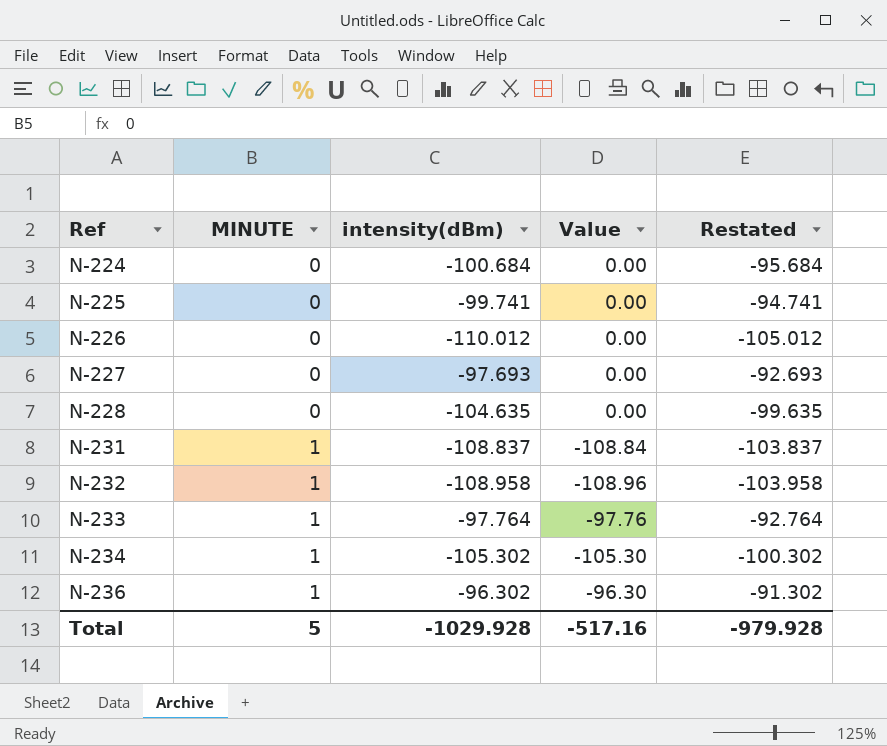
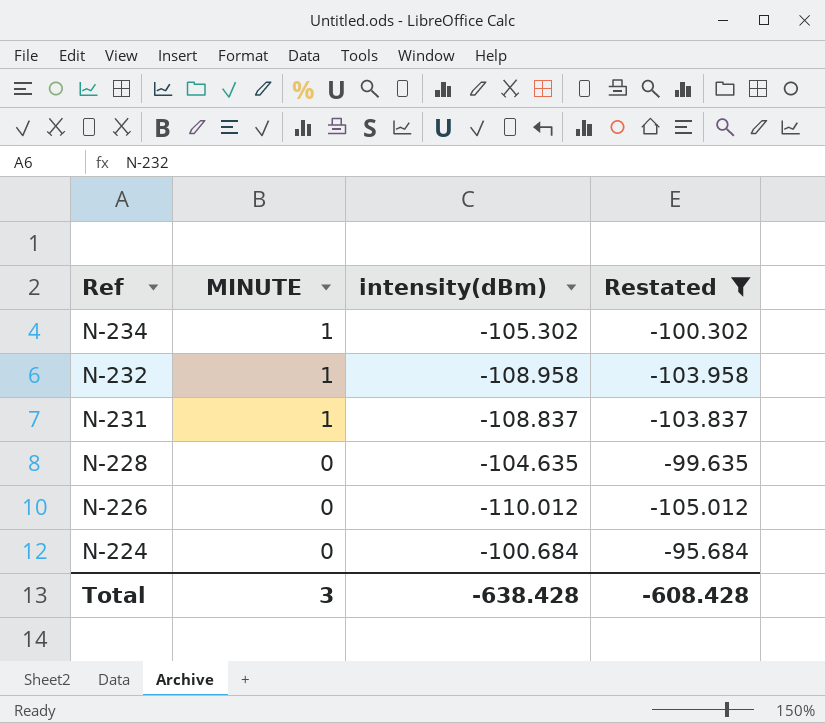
filter: none -> Restated <= -95.684
row order: Ref ascending -> Ref descending
column Value | formula: [MINUTE] * [intensity(dBm)] -> none
Total | MINUTE: 5 -> 3
Total | intensity(dBm): -1029.928 -> -638.428
Total | Restated: -979.928 -> -608.428

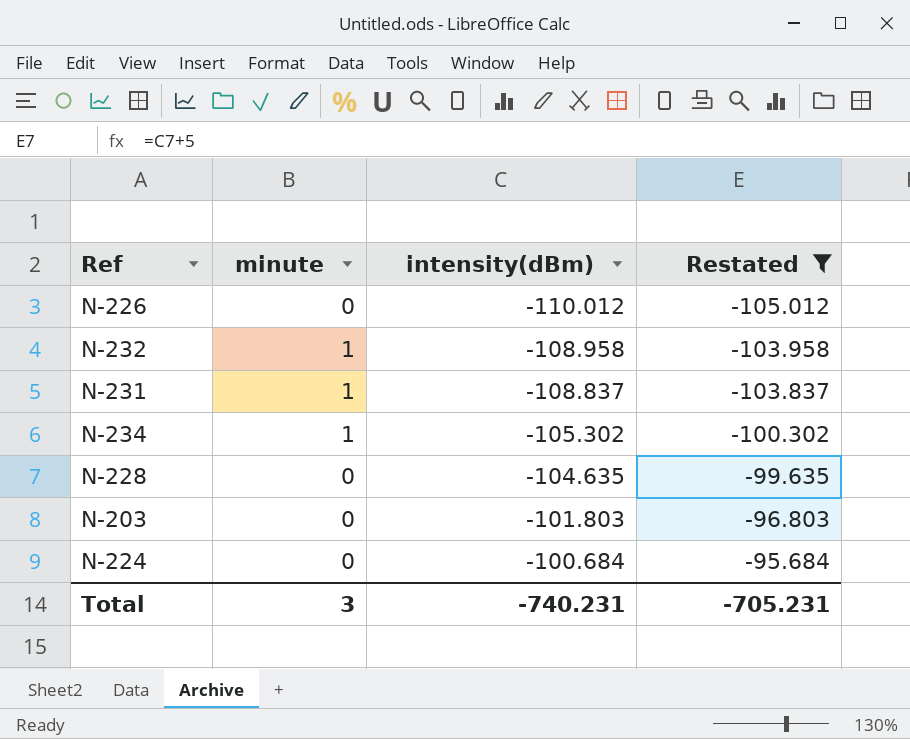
row order: Ref descending -> intensity(dBm) ascending
column name: MINUTE -> minute
row N-203: none -> 0 | -101.803 | -96.803
Total | intensity(dBm): -638.428 -> -740.231
Total | Restated: -608.428 -> -705.231

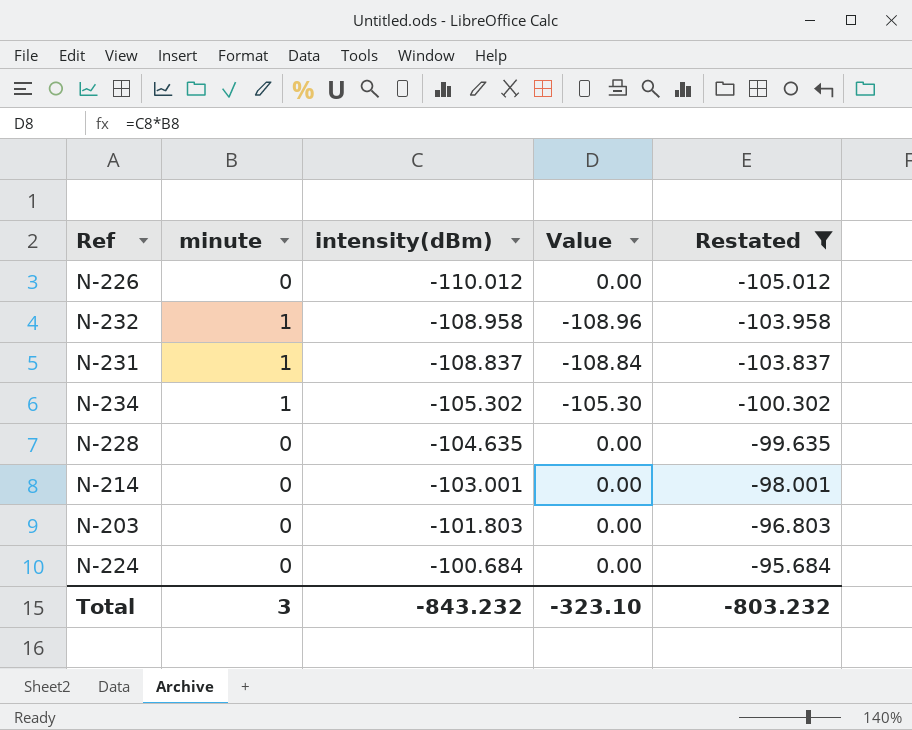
column Value | formula: none -> [minute] * [intensity(dBm)]
row N-214: none -> 0 | -103.001 | 0.00 | -98.001
Total | intensity(dBm): -740.231 -> -843.232
Total | Restated: -705.231 -> -803.232

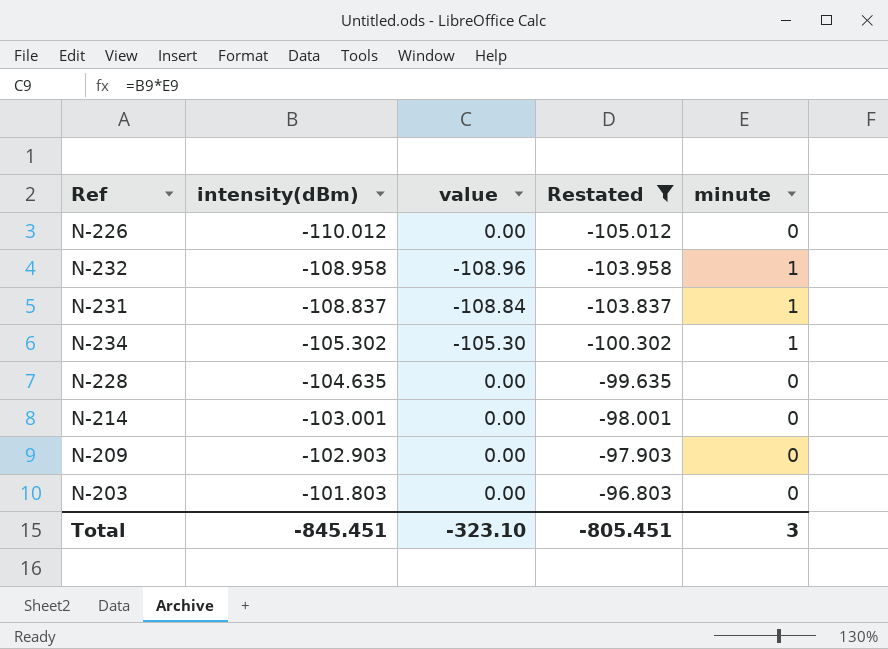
column name: Value -> value
column minute | position: 2 -> 5
row N-224: 0 | -100.684 | 0.00 | -95.684 -> none
row N-209: none -> -102.903 | 0.00 | -97.903 | 0
Total | intensity(dBm): -843.232 -> -845.451
Total | Restated: -803.232 -> -805.451

